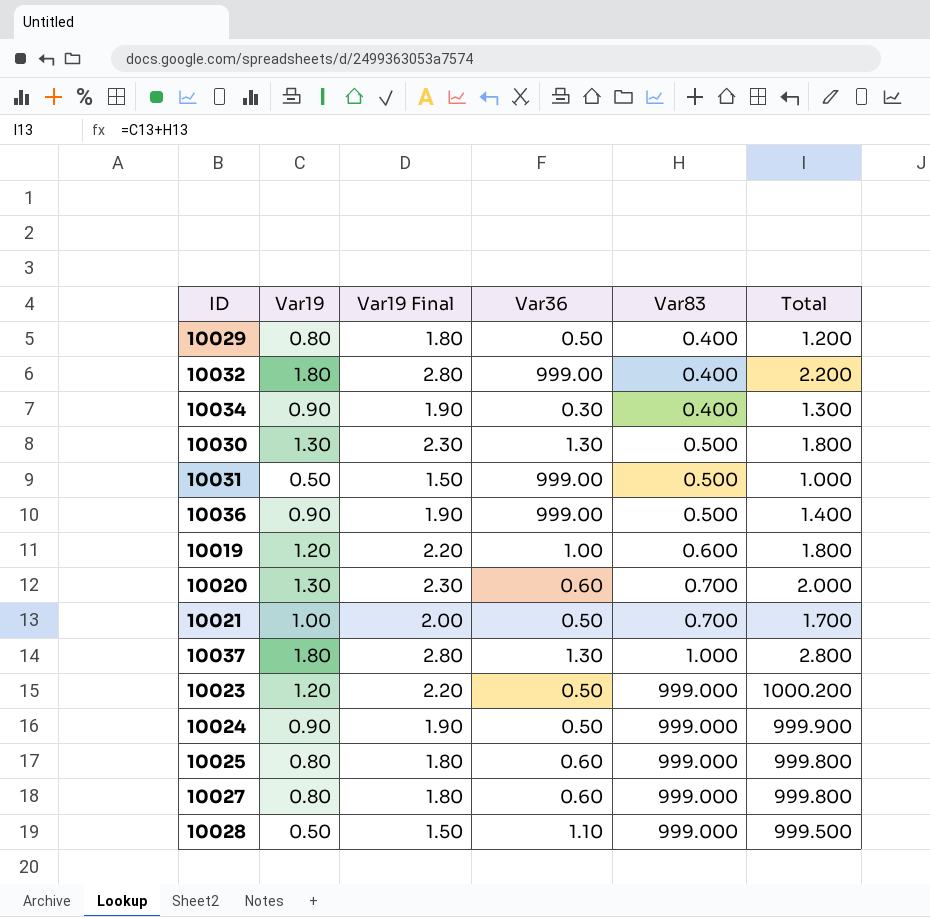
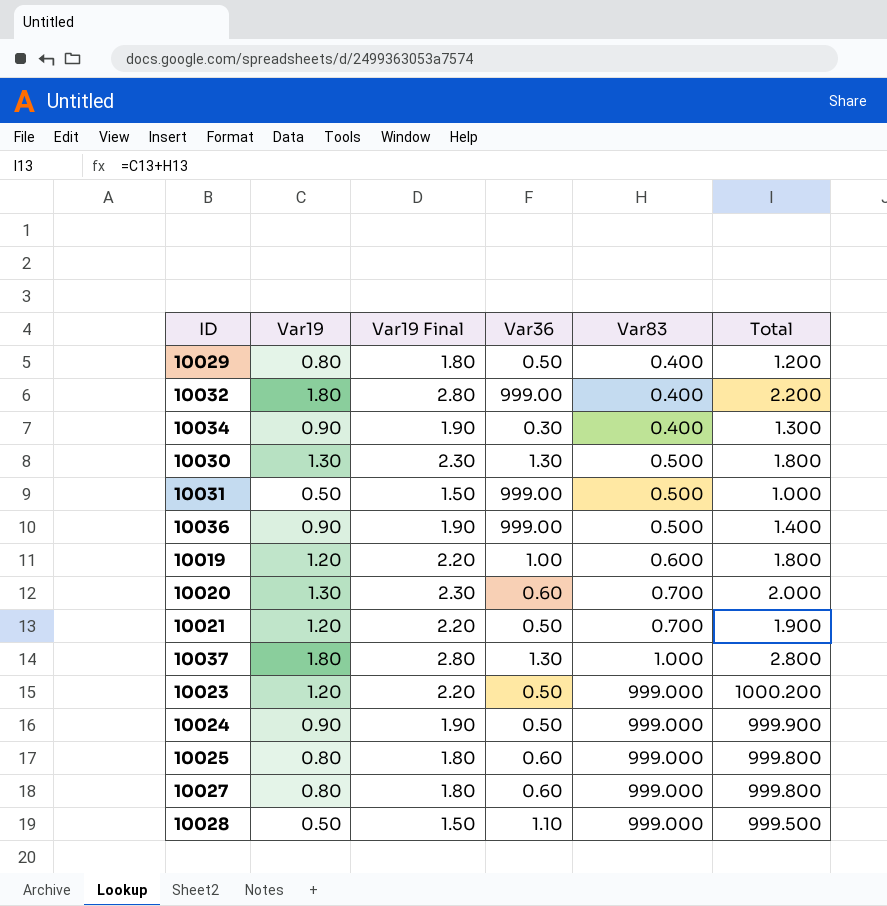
10021 | Var19: 1.00 -> 1.20
10021 | Var19 Final: 2.00 -> 2.20
10021 | Total: 1.700 -> 1.900

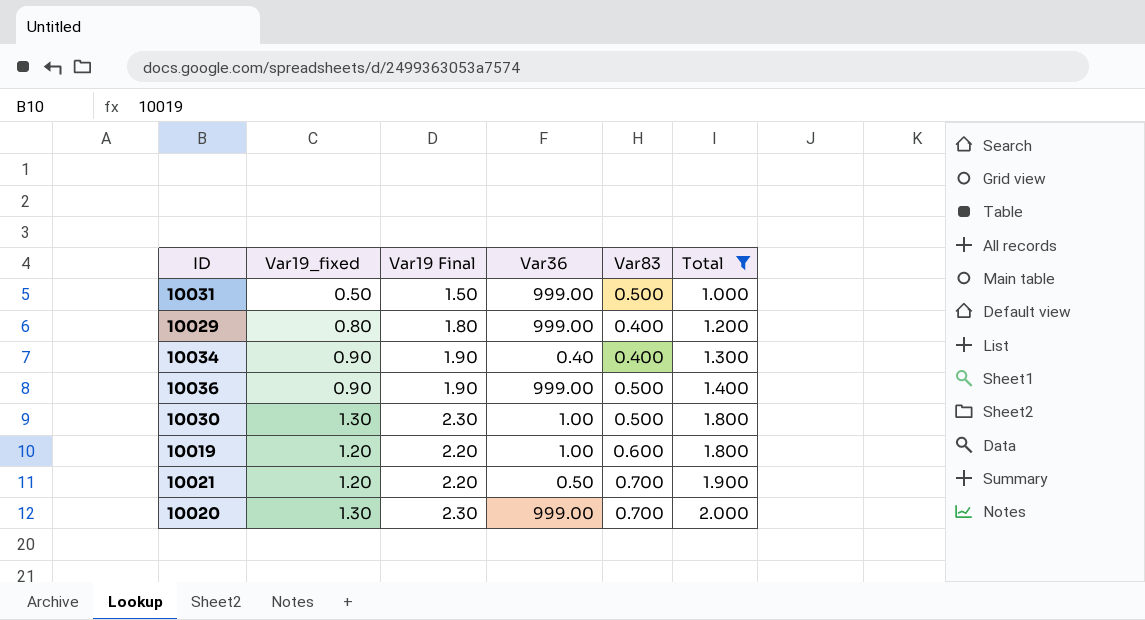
filter: none -> Total <= 2.000
row order: Var83 ascending -> Total ascending
column name: Var19 -> Var19_fixed
10029 | Var36: 0.50 -> 999.00
10034 | Var36: 0.30 -> 0.40
10030 | Var36: 1.30 -> 1.00
10020 | Var36: 0.60 -> 999.00

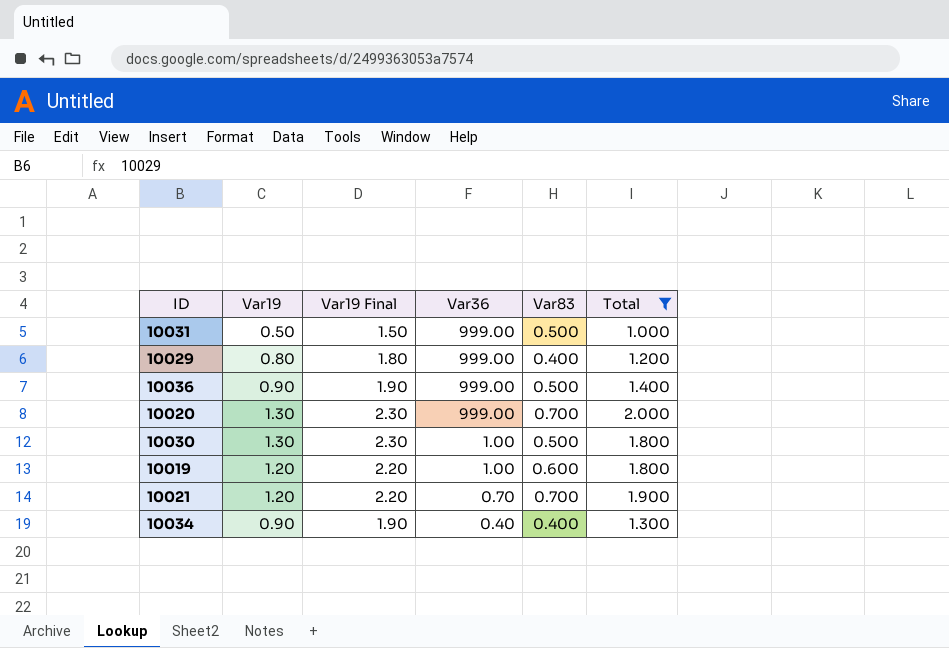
row order: Total ascending -> Var36 descending
column name: Var19_fixed -> Var19
10021 | Var36: 0.50 -> 0.70

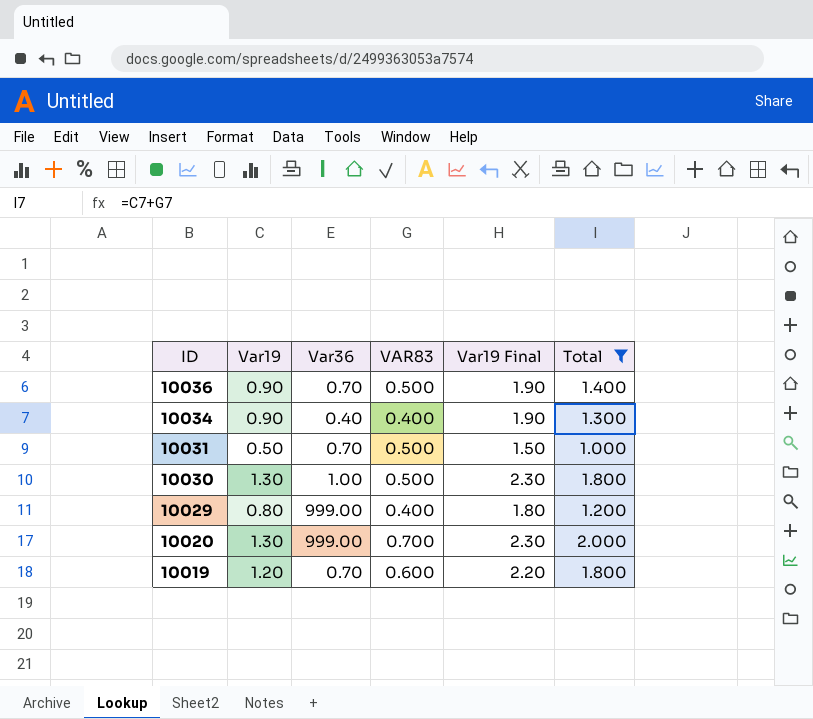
row order: Var36 descending -> ID descending
column name: Var83 -> VAR83
column Var19 Final | position: 3 -> 5
row 10021: 1.20 | 2.20 | 0.70 | 0.700 | 1.900 -> none
10036 | Var36: 999.00 -> 0.70
10031 | Var36: 999.00 -> 0.70
10019 | Var36: 1.00 -> 0.70

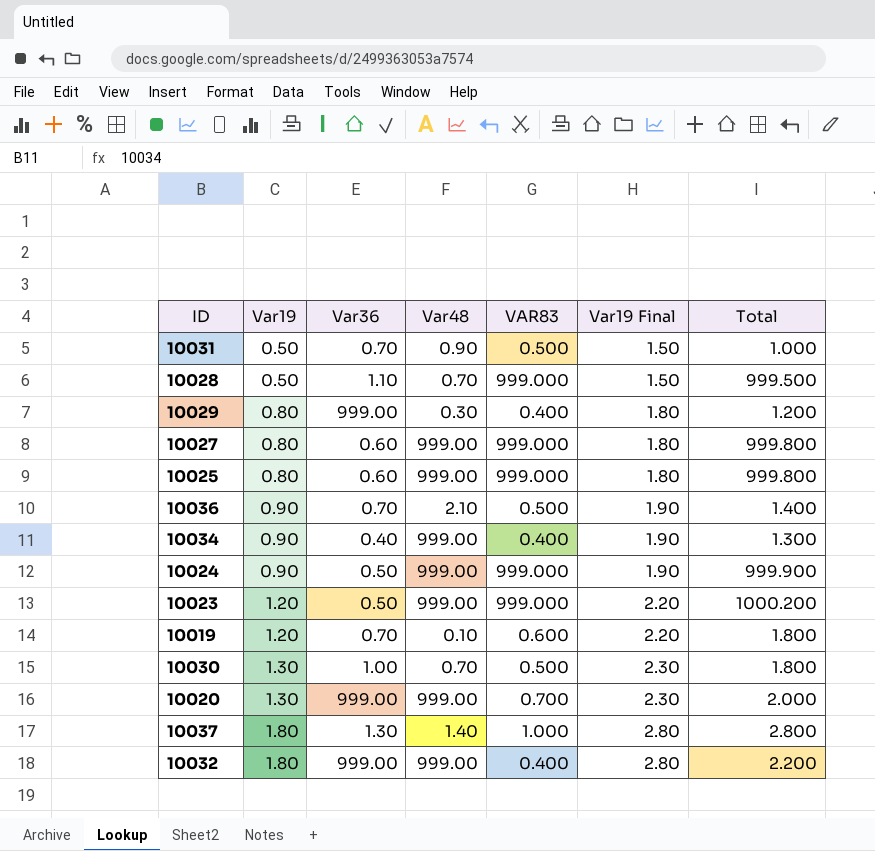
filter: Total <= 2.000 -> none
row order: ID descending -> Var19 ascending
column Var48 | position: none -> 4

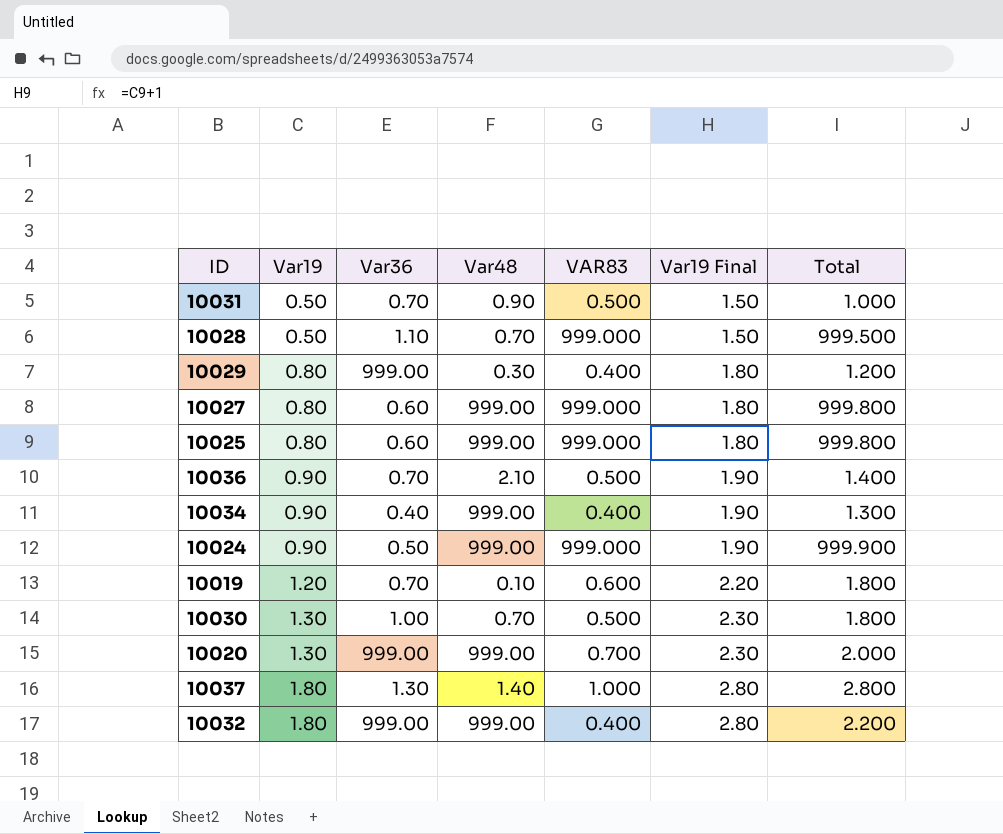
row 10023: 1.20 | 0.50 | 999.00 | 999.000 | 2.20 | 1000.200 -> none

